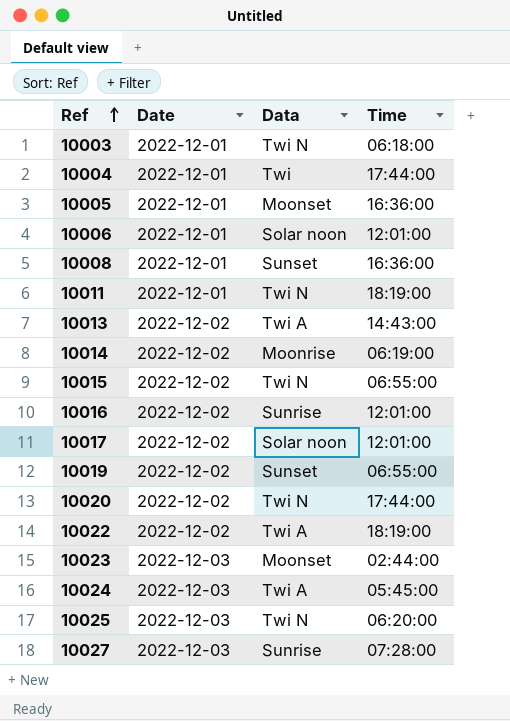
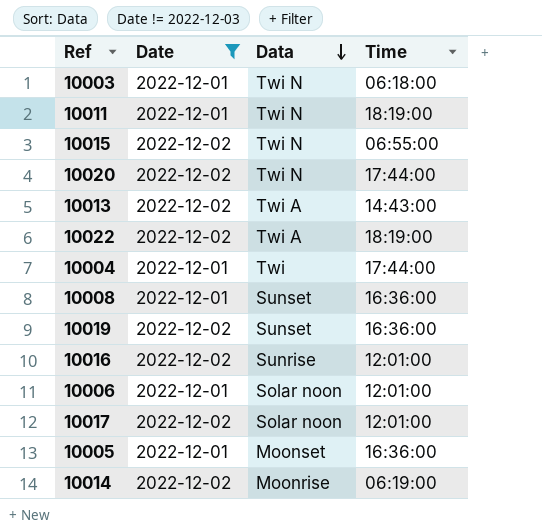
filter: none -> Date != 2022-12-03
row order: Ref ascending -> Data descending
10019 | Time: 06:55:00 -> 16:36:00

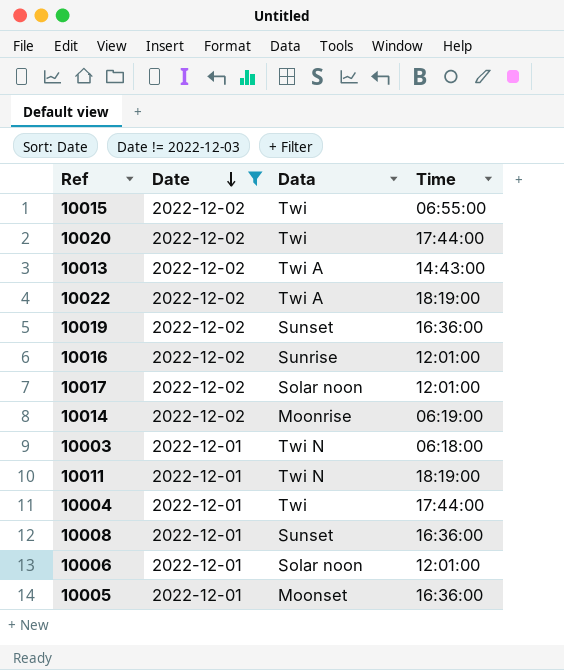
row order: Data descending -> Date descending
10015 | Data: Twi N -> Twi
10020 | Data: Twi N -> Twi

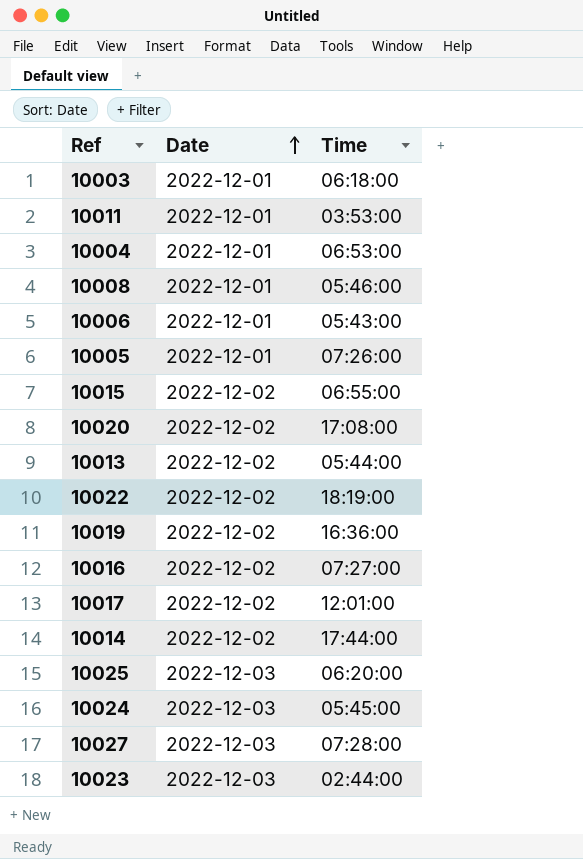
filter: Date != 2022-12-03 -> none
row order: Date descending -> Date ascending
column Data | position: 3 -> none
10011 | Time: 18:19:00 -> 03:53:00
10004 | Time: 17:44:00 -> 06:53:00
10008 | Time: 16:36:00 -> 05:46:00
10006 | Time: 12:01:00 -> 05:43:00
10005 | Time: 16:36:00 -> 07:26:00
10020 | Time: 17:44:00 -> 17:08:00
10013 | Time: 14:43:00 -> 05:44:00
10016 | Time: 12:01:00 -> 07:27:00
10014 | Time: 06:19:00 -> 17:44:00

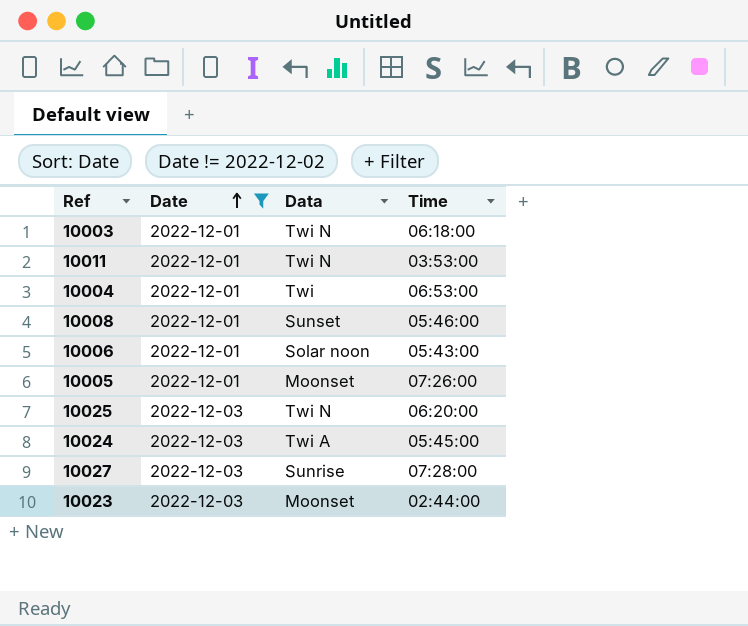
filter: none -> Date != 2022-12-02
column Data | position: none -> 3

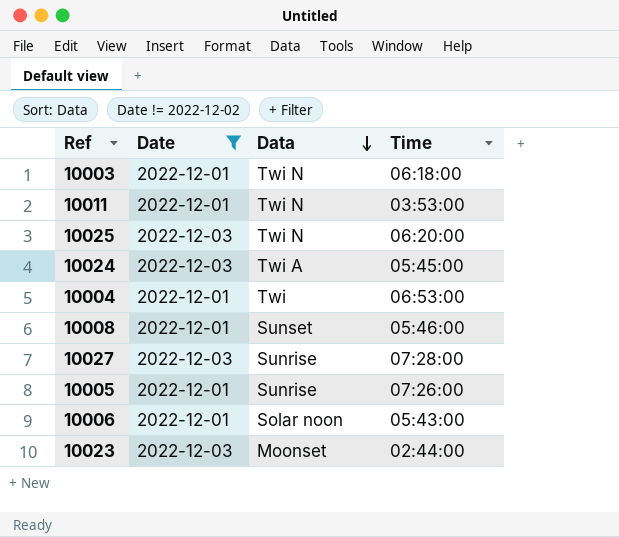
row order: Date ascending -> Data descending
10005 | Data: Moonset -> Sunrise

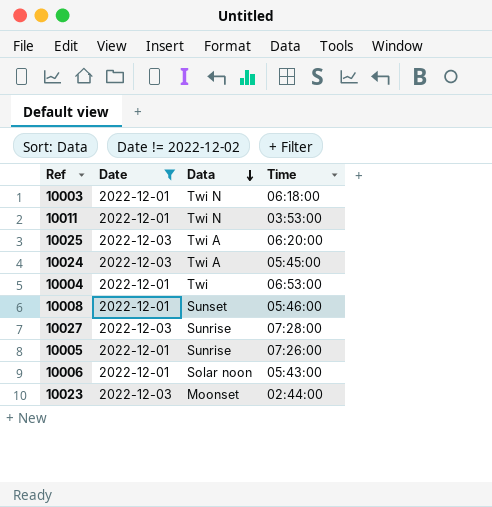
10025 | Data: Twi N -> Twi A

